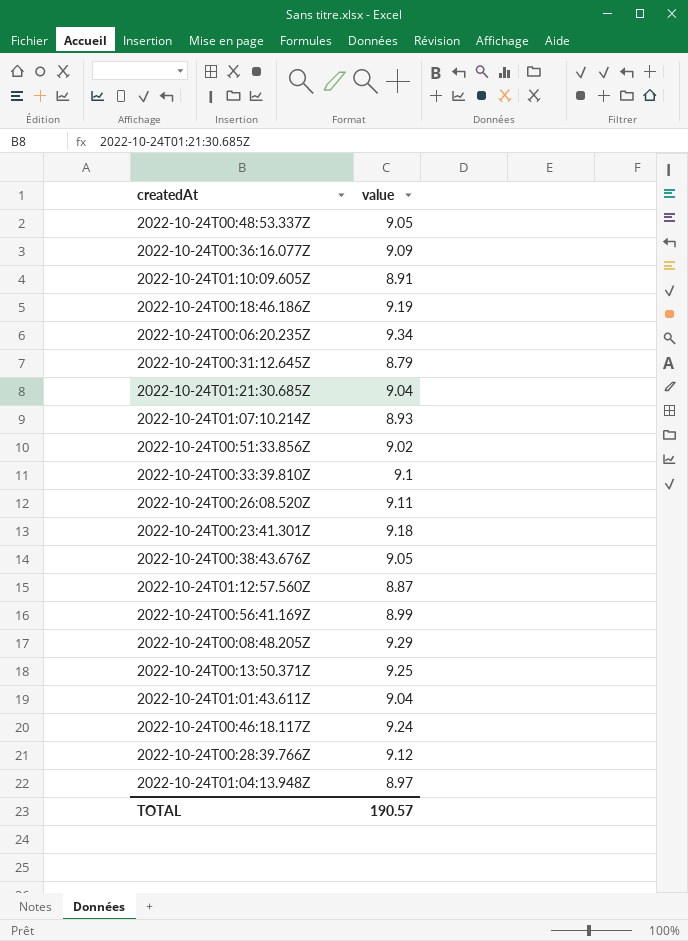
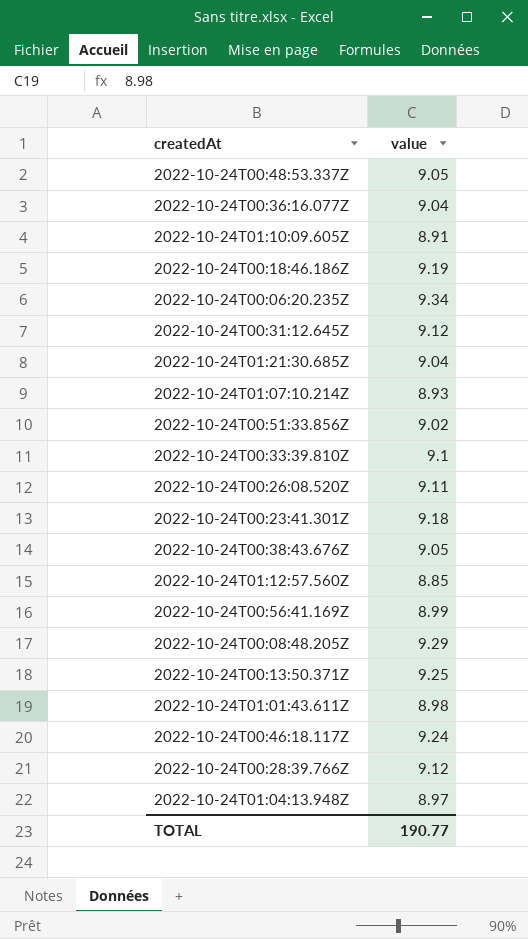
2022-10-24T00:36:16.077Z | value: 9.09 -> 9.04
2022-10-24T00:31:12.645Z | value: 8.79 -> 9.12
2022-10-24T01:12:57.560Z | value: 8.87 -> 8.85
2022-10-24T01:01:43.611Z | value: 9.04 -> 8.98
TOTAL | value: 190.57 -> 190.77

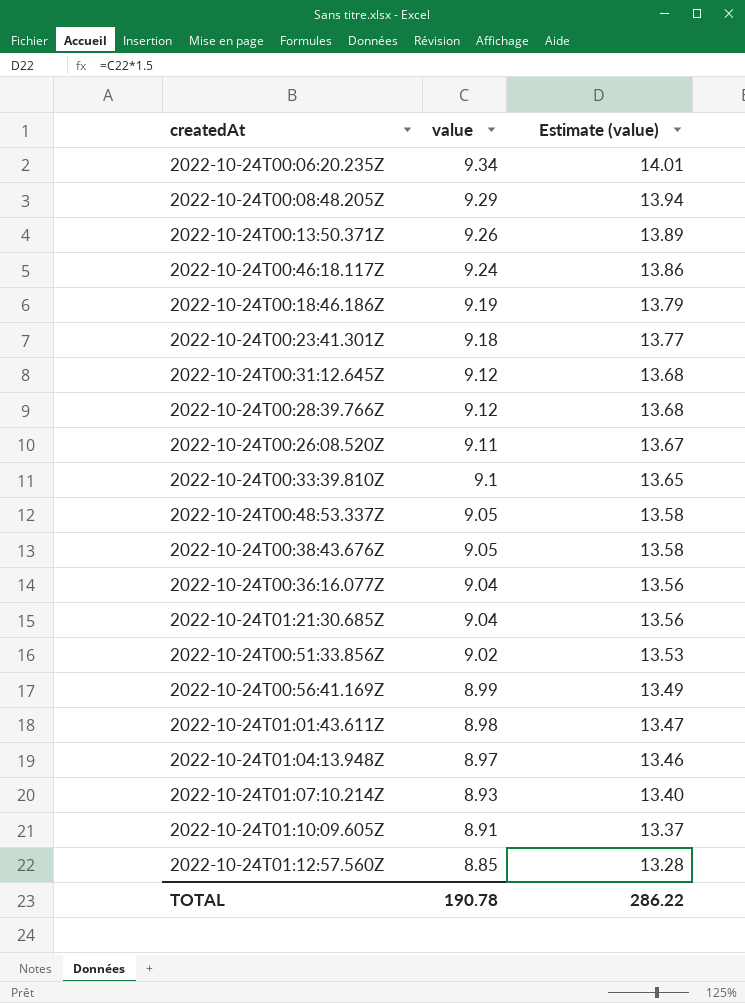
row order: none -> value descending
column Estimate (value) | formula: none -> [value] * 1.5
2022-10-24T00:13:50.371Z | value: 9.25 -> 9.26
TOTAL | value: 190.77 -> 190.78

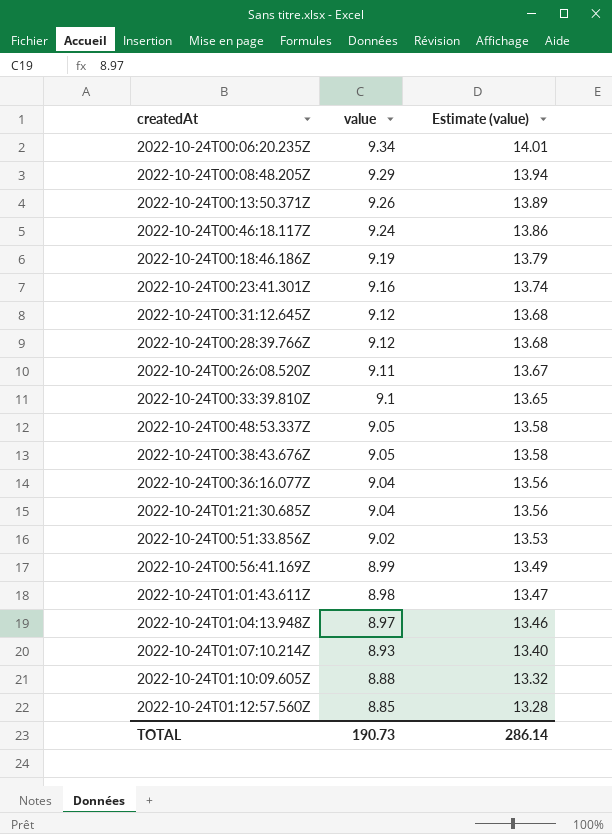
2022-10-24T00:23:41.301Z | value: 9.18 -> 9.16
2022-10-24T00:23:41.301Z | Estimate (value): 13.77 -> 13.74
2022-10-24T01:10:09.605Z | value: 8.91 -> 8.88
2022-10-24T01:10:09.605Z | Estimate (value): 13.37 -> 13.32
TOTAL | value: 190.78 -> 190.73
TOTAL | Estimate (value): 286.22 -> 286.14

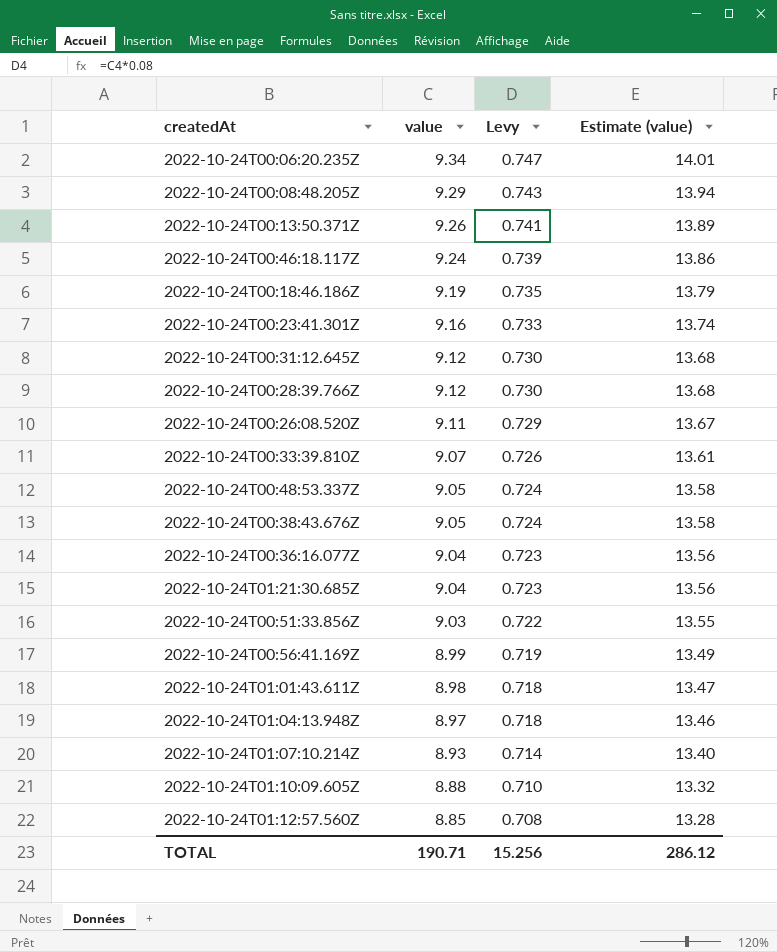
column Levy | formula: none -> [value] * 0.08
2022-10-24T00:33:39.810Z | value: 9.1 -> 9.07
2022-10-24T00:33:39.810Z | Estimate (value): 13.65 -> 13.61
2022-10-24T00:51:33.856Z | value: 9.02 -> 9.03
2022-10-24T00:51:33.856Z | Estimate (value): 13.53 -> 13.55
TOTAL | value: 190.73 -> 190.71
TOTAL | Estimate (value): 286.14 -> 286.12

